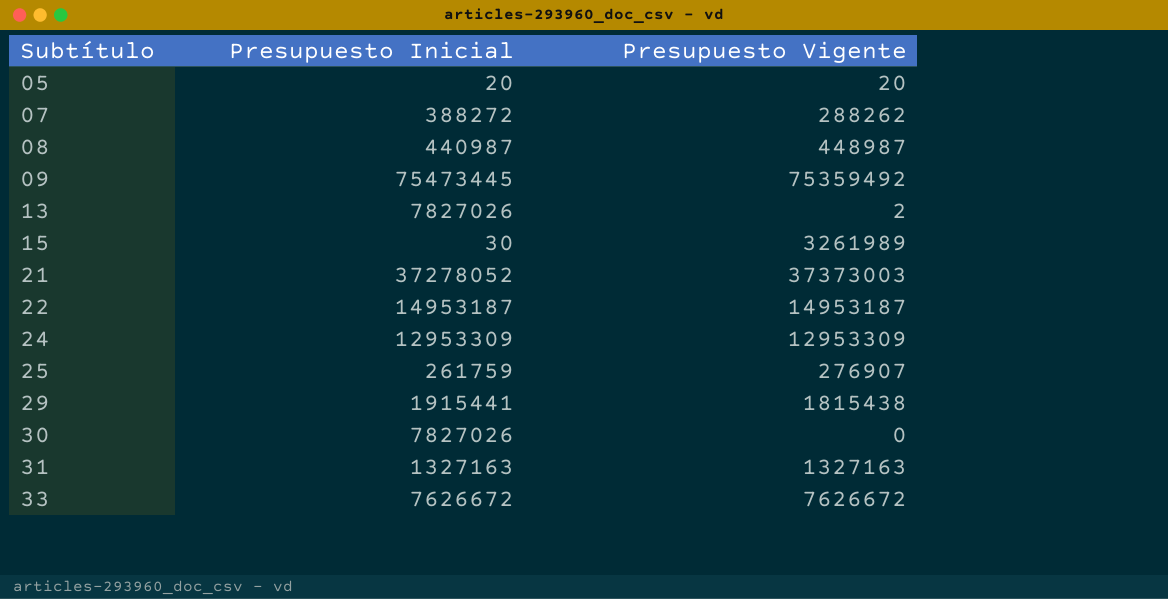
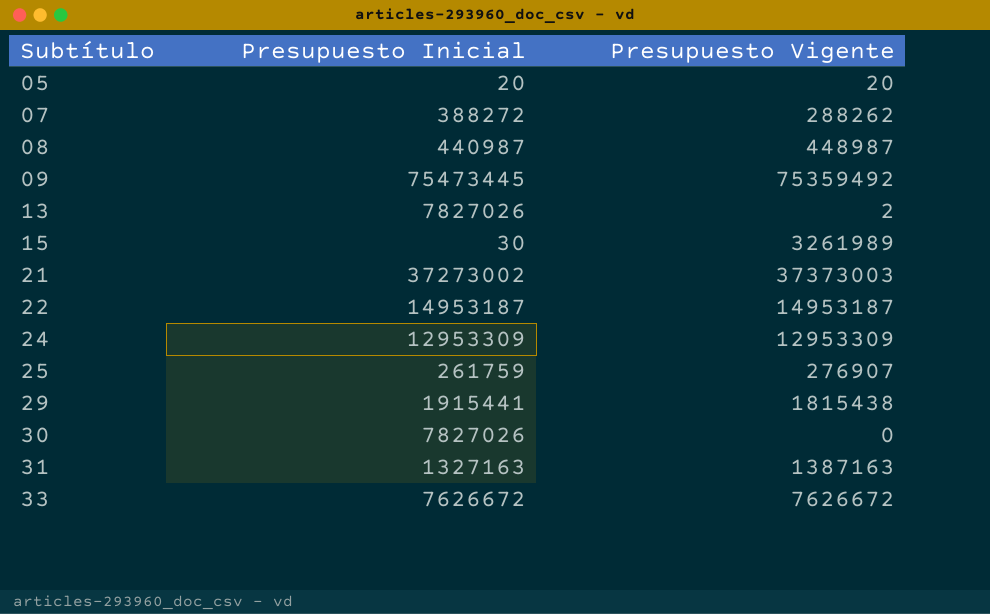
21 | Presupuesto Inicial: 37278052 -> 37273002
31 | Presupuesto Vigente: 1327163 -> 1387163

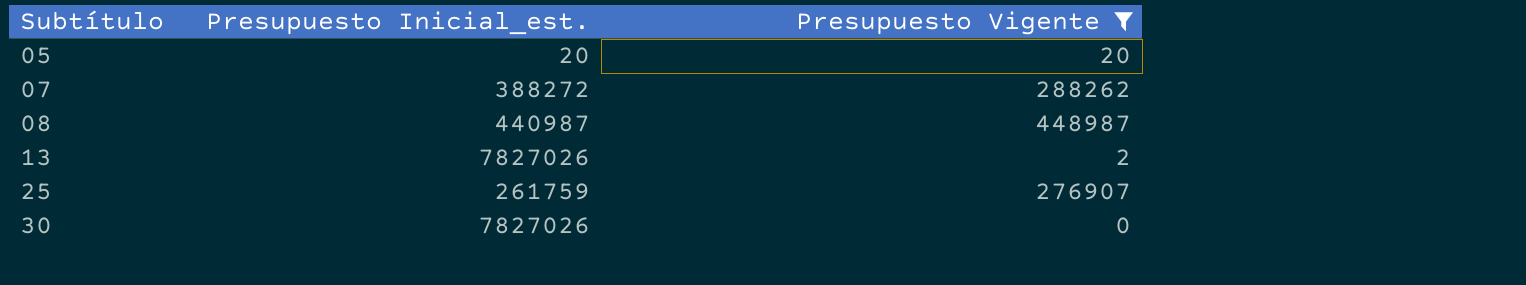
filter: none -> Presupuesto Vigente <= 448987
column name: Presupuesto Inicial -> Presupuesto Inicial_est.

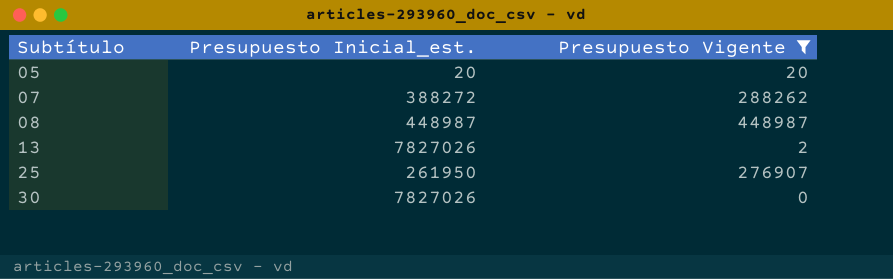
08 | Presupuesto Inicial_est.: 440987 -> 448987
25 | Presupuesto Inicial_est.: 261759 -> 261950

